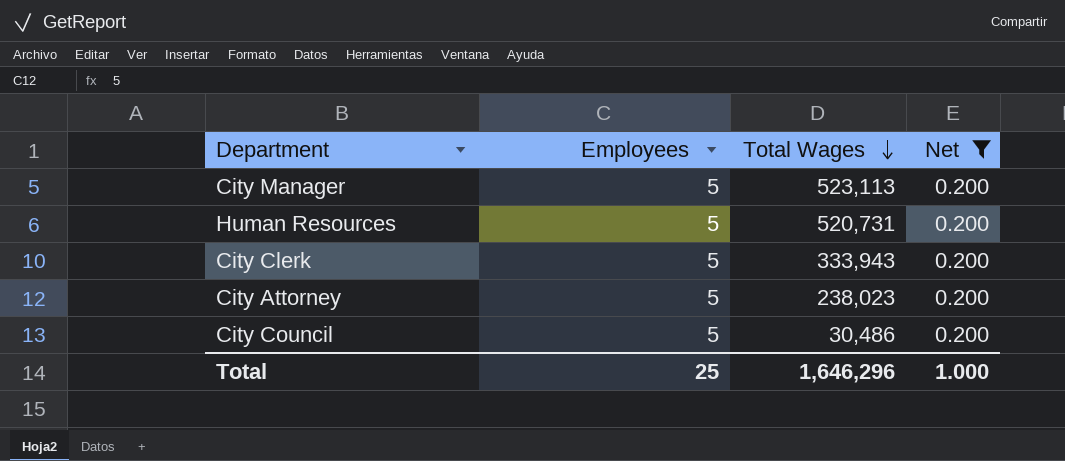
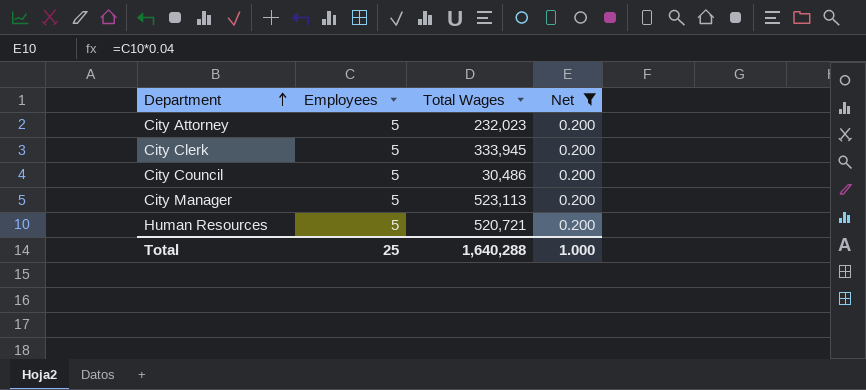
row order: Total Wages descending -> Department ascending
City Attorney | Total Wages: 238,023 -> 232,023
City Clerk | Total Wages: 333,943 -> 333,945
Human Resources | Total Wages: 520,731 -> 520,721
Total | Total Wages: 1,646,296 -> 1,640,288

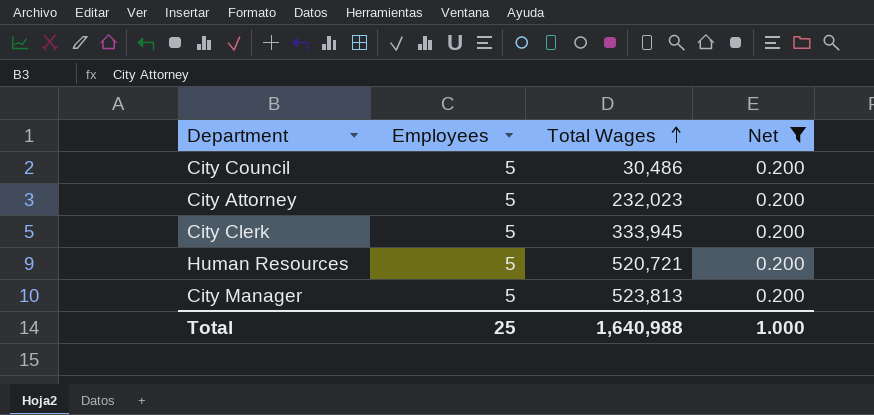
row order: Department ascending -> Total Wages ascending
City Manager | Total Wages: 523,113 -> 523,813
Total | Total Wages: 1,640,288 -> 1,640,988

